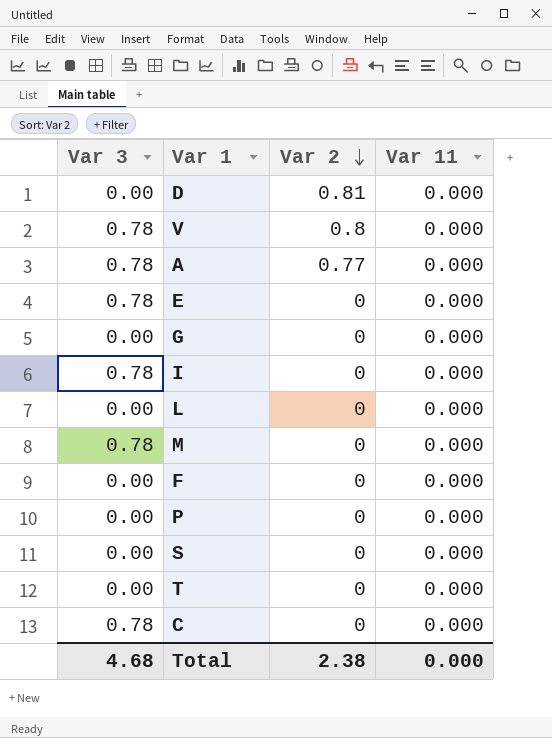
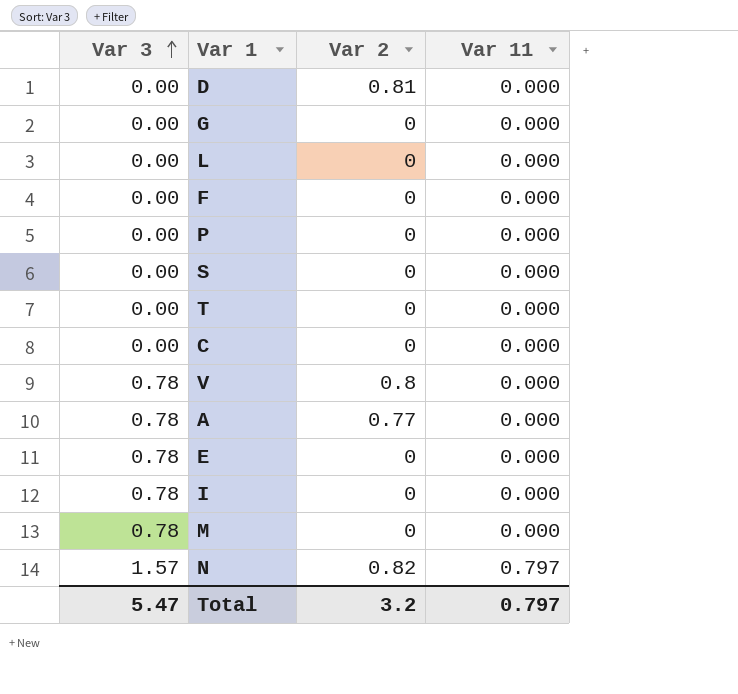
row order: Var 2 descending -> Var 3 ascending
C | Var 3: 0.78 -> 0.00
row N: none -> 1.57 | 0.82 | 0.797
Total | Var 3: 4.68 -> 5.47
Total | Var 2: 2.38 -> 3.2
Total | Var 11: 0.000 -> 0.797

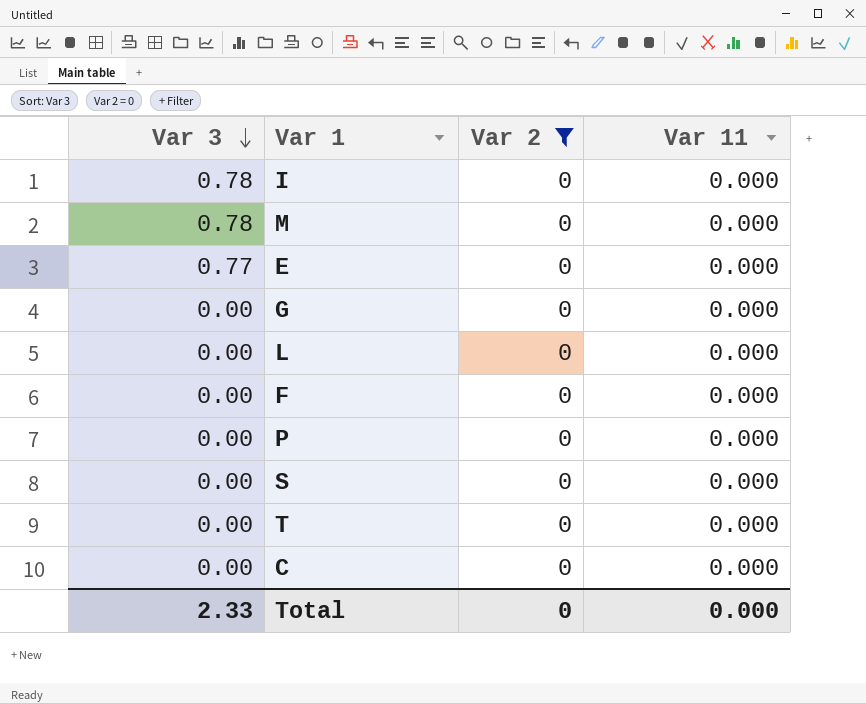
filter: none -> Var 2 = 0
row order: Var 3 ascending -> Var 3 descending
E | Var 3: 0.78 -> 0.77
Total | Var 3: 5.47 -> 2.33
Total | Var 2: 3.2 -> 0
Total | Var 11: 0.797 -> 0.000

